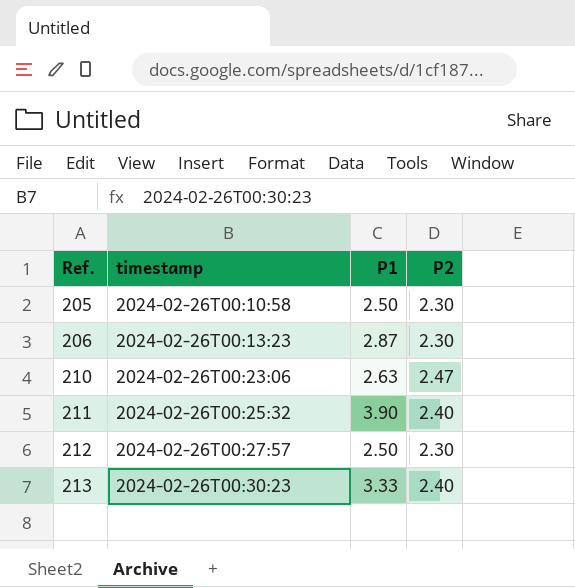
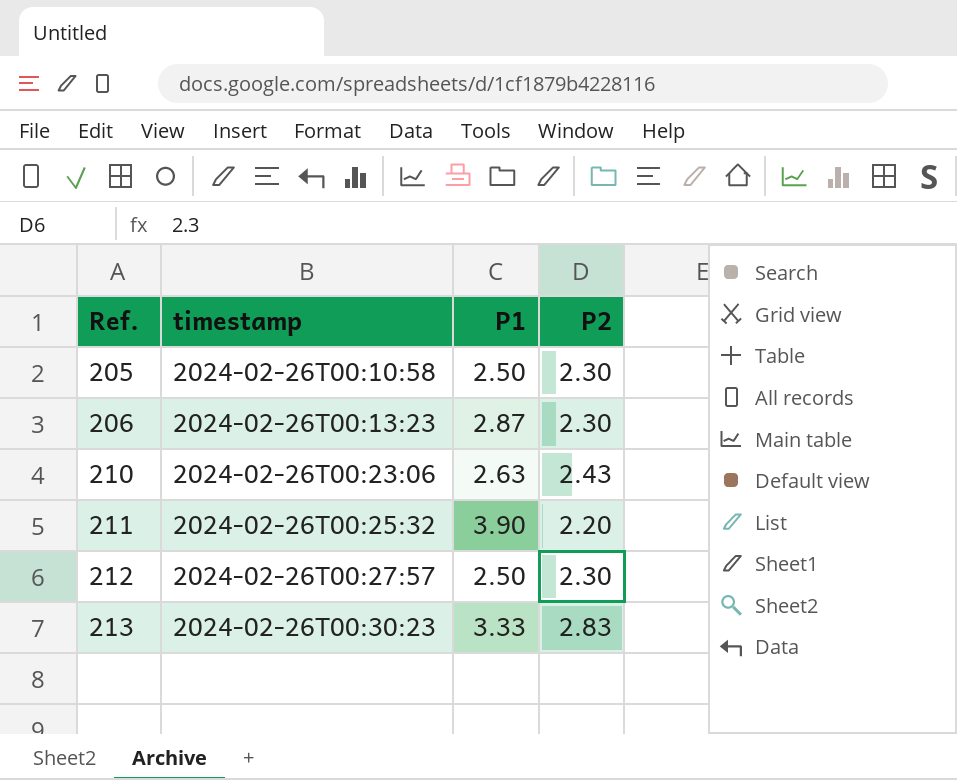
210 | P2: 2.47 -> 2.43
211 | P2: 2.40 -> 2.20
213 | P2: 2.40 -> 2.83

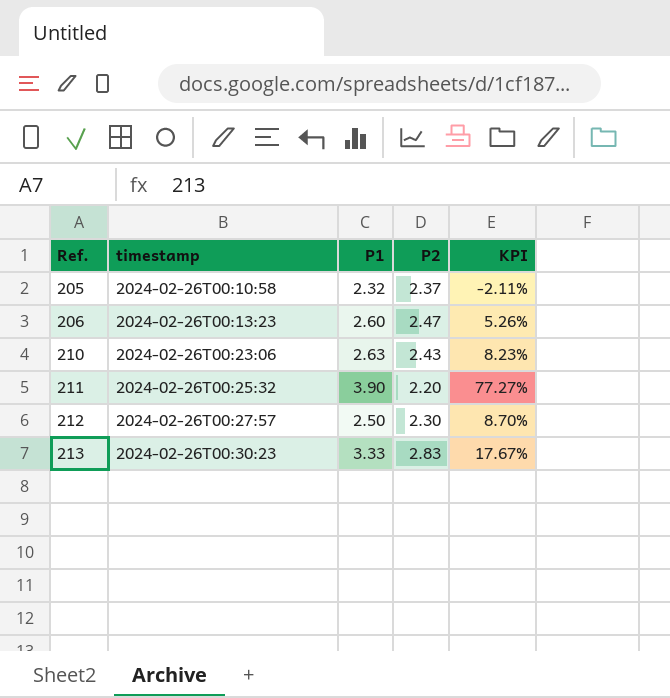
column KPI | formula: none -> ([P1] - [P2]) / [P2]
205 | P1: 2.50 -> 2.32
205 | P2: 2.30 -> 2.37
206 | P1: 2.87 -> 2.60
206 | P2: 2.30 -> 2.47

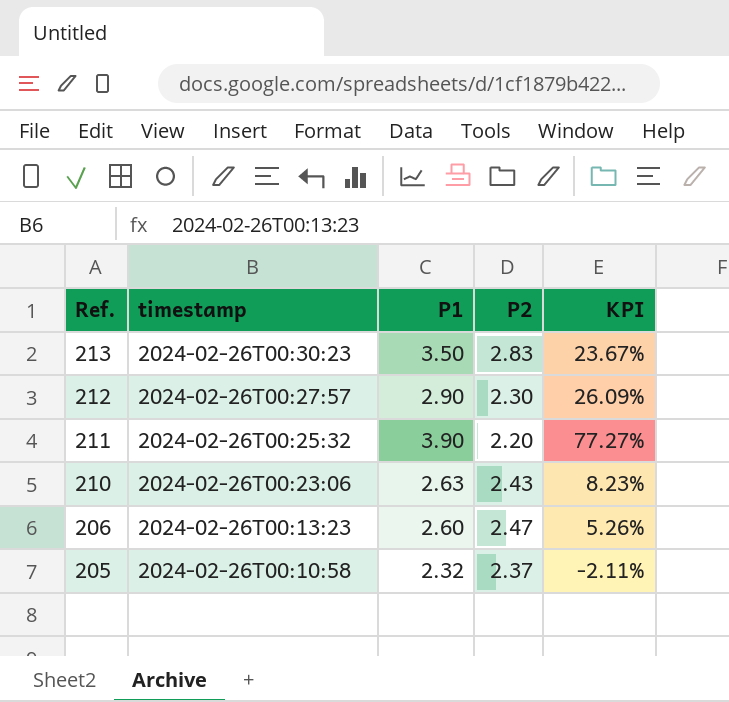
row order: Ref. ascending -> Ref. descending
213 | P1: 3.33 -> 3.50
213 | KPI: 17.67% -> 23.67%
212 | P1: 2.50 -> 2.90
212 | KPI: 8.70% -> 26.09%

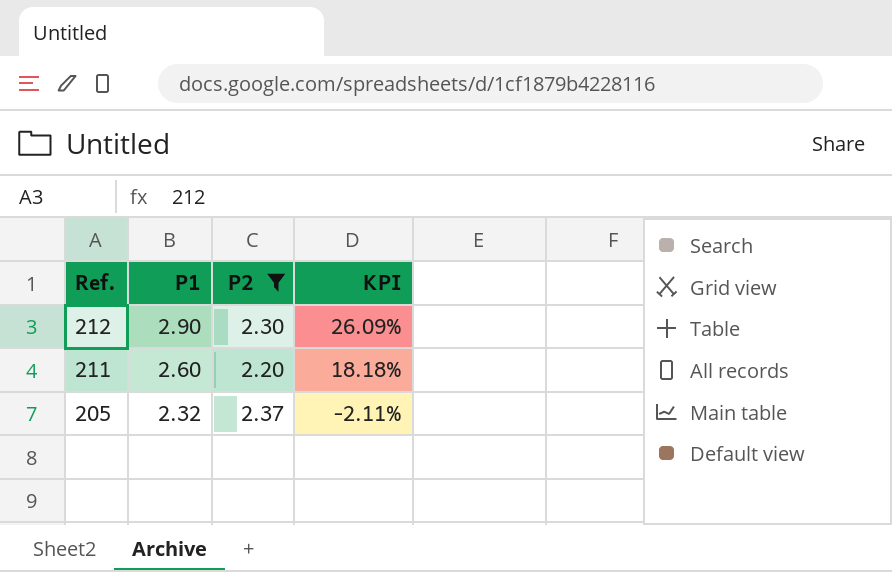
filter: none -> P2 <= 2.37
column timestamp | position: 2 -> none
211 | P1: 3.90 -> 2.60
211 | KPI: 77.27% -> 18.18%

